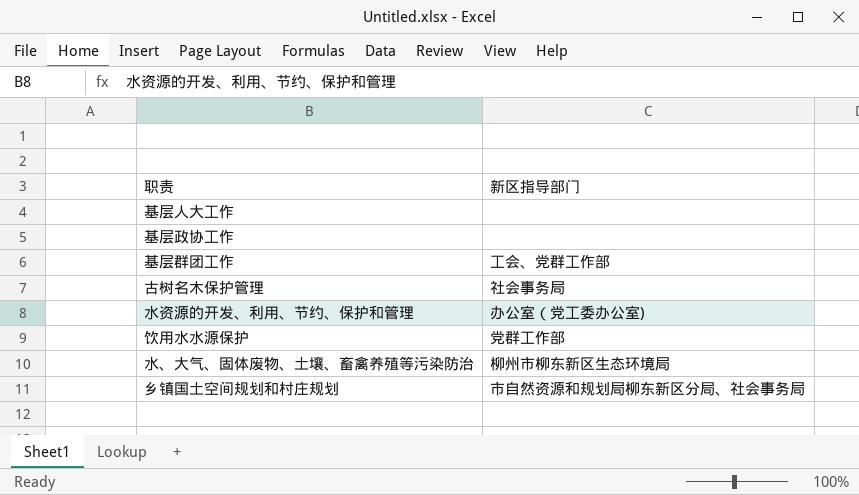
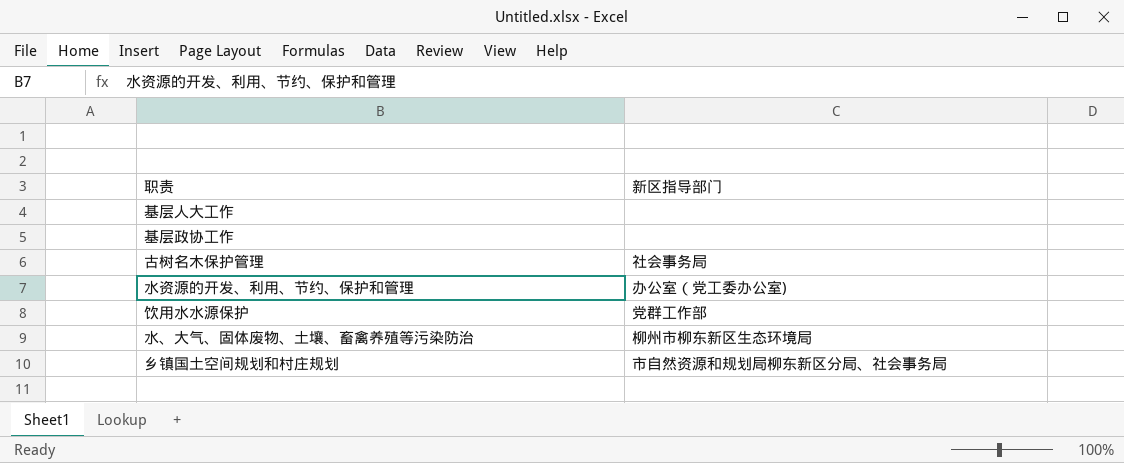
row 基层群团工作: 工会、党群工作部 -> none

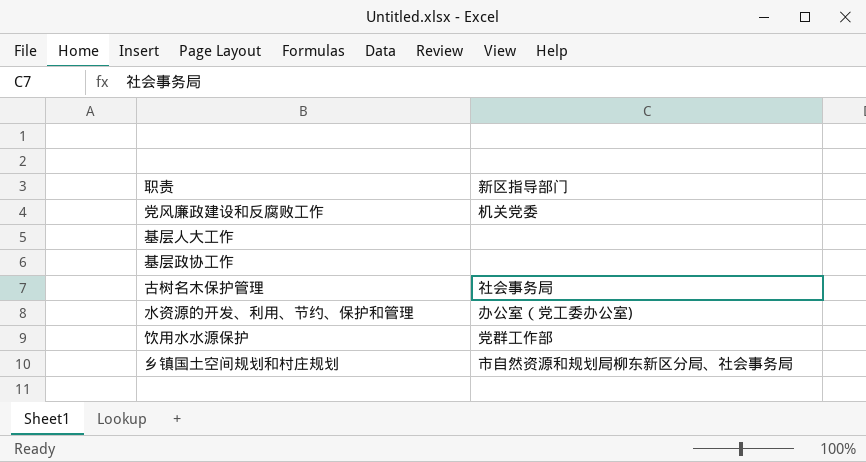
row 水、大气、固体废物、土壤、畜禽养殖等污染防治: 柳州市柳东新区生态环境局 -> none
row 党风廉政建设和反腐败工作: none -> 机关党委

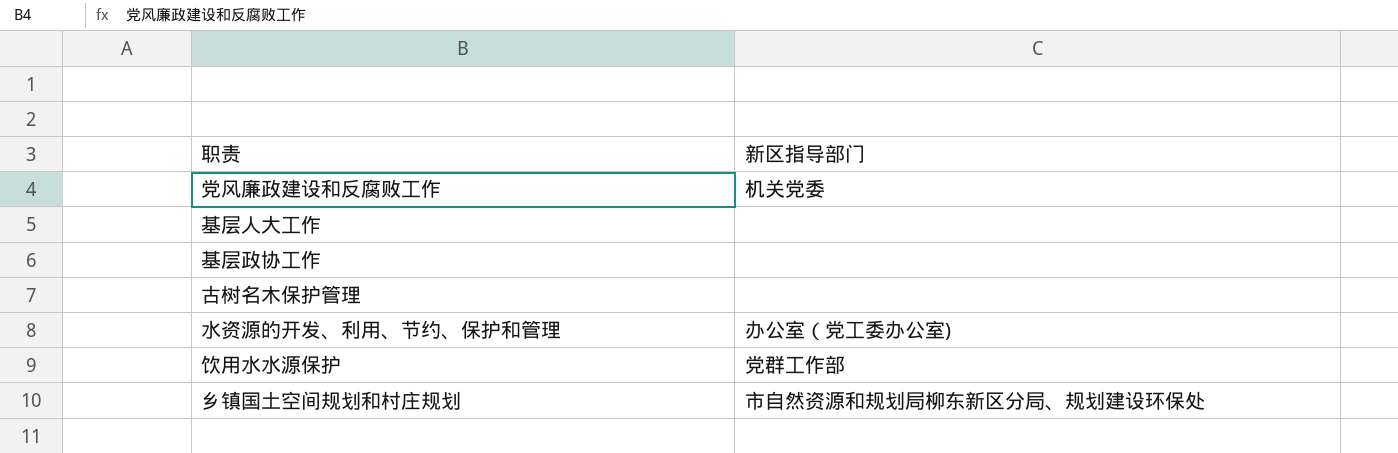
古树名木保护管理 | 新区指导部门: 社会事务局 -> none
乡镇国土空间规划和村庄规划 | 新区指导部门: 市自然资源和规划局柳东新区分局、社会事务局 -> 市自然资源和规划局柳东新区分局、规划建设环保处

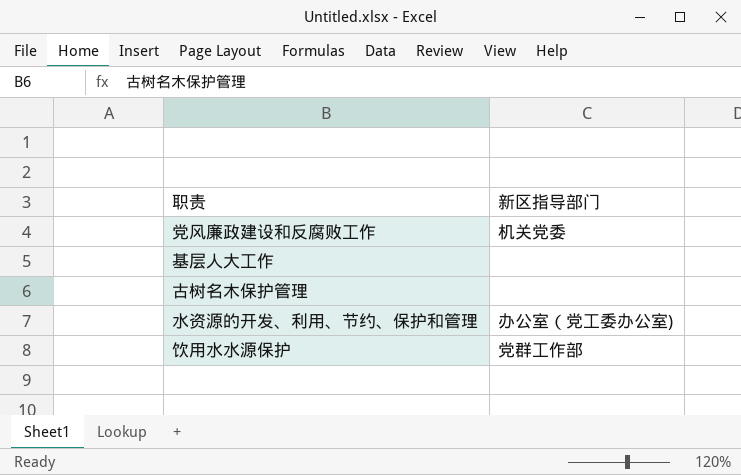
row 基层政协工作: none -> none
row 乡镇国土空间规划和村庄规划: 市自然资源和规划局柳东新区分局、规划建设环保处 -> none

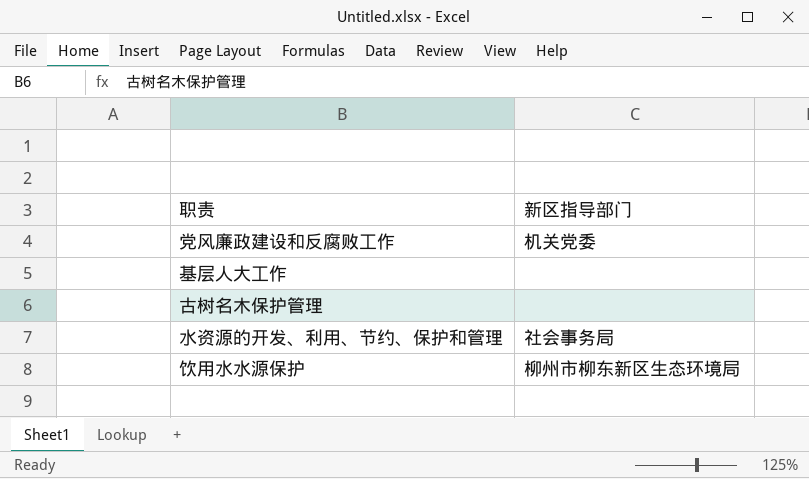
水资源的开发、利用、节约、保护和管理 | 新区指导部门: 办公室（党工委办公室) -> 社会事务局
饮用水水源保护 | 新区指导部门: 党群工作部 -> 柳州市柳东新区生态环境局

